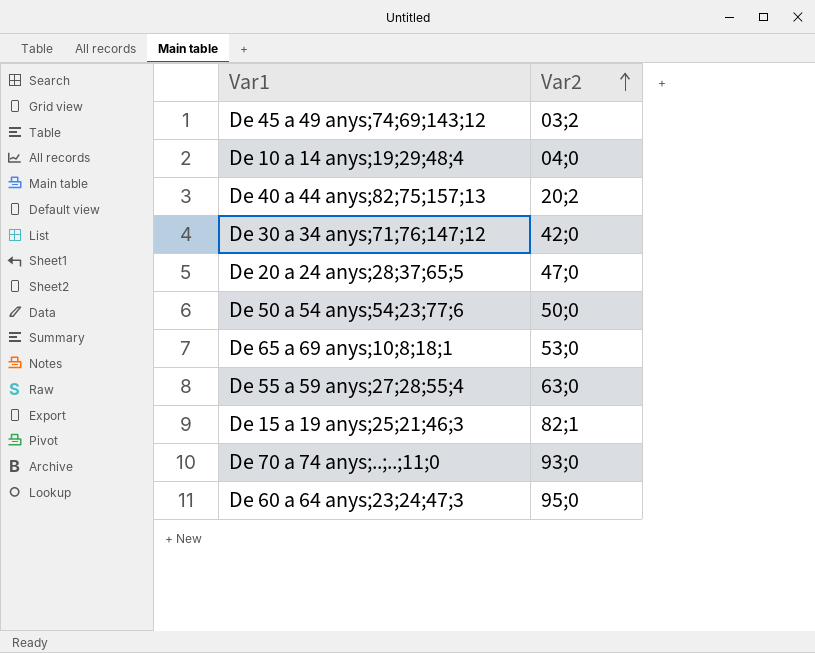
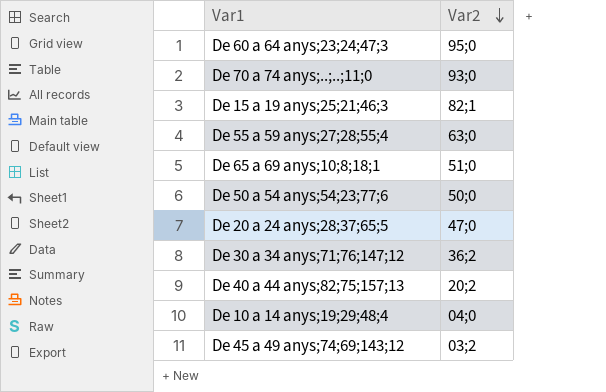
row order: Var2 ascending -> Var2 descending
De 65 a 69 anys;10;8;18;1 | Var2: 53;0 -> 51;0
De 30 a 34 anys;71;76;147;12 | Var2: 42;0 -> 36;2

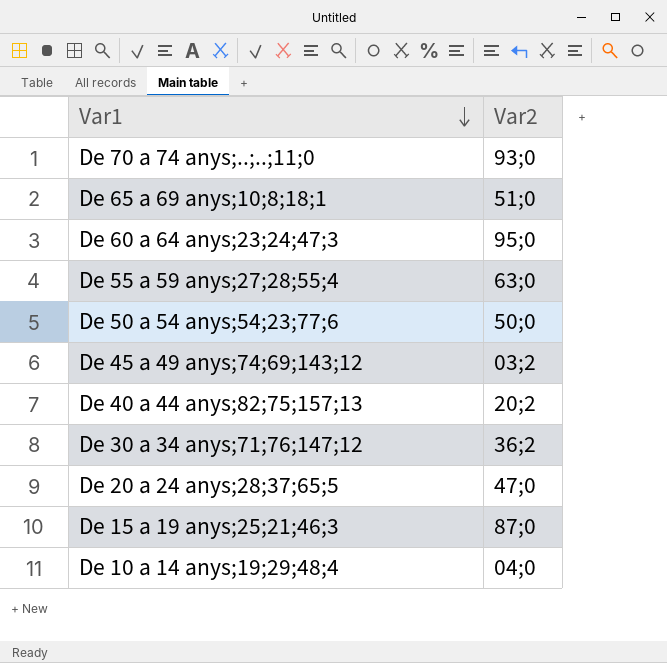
row order: Var2 descending -> Var1 descending
De 15 a 19 anys;25;21;46;3 | Var2: 82;1 -> 87;0

